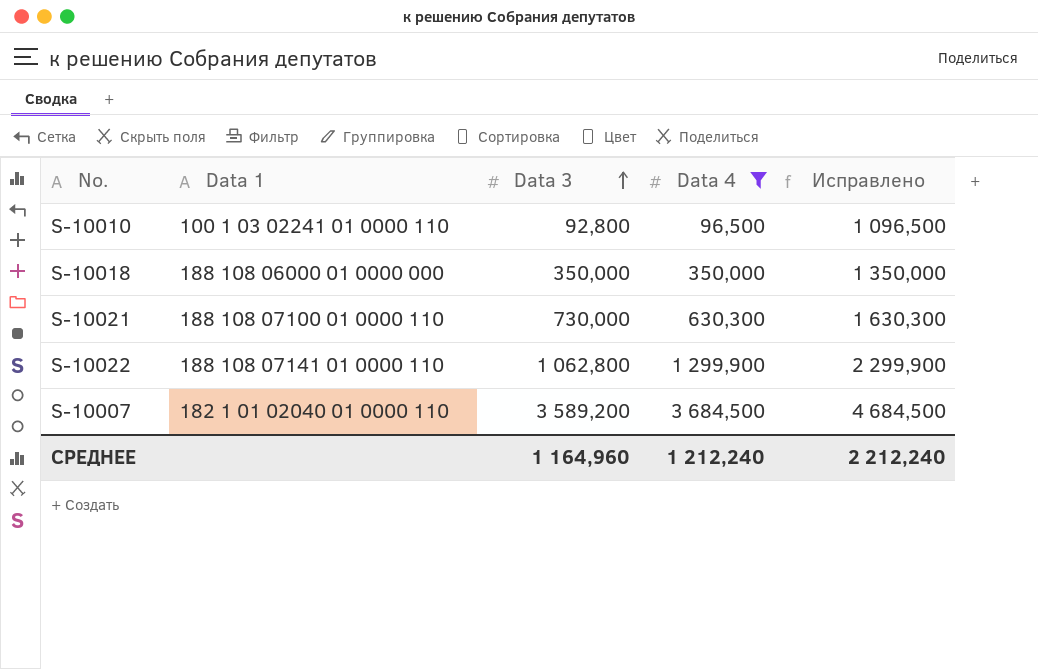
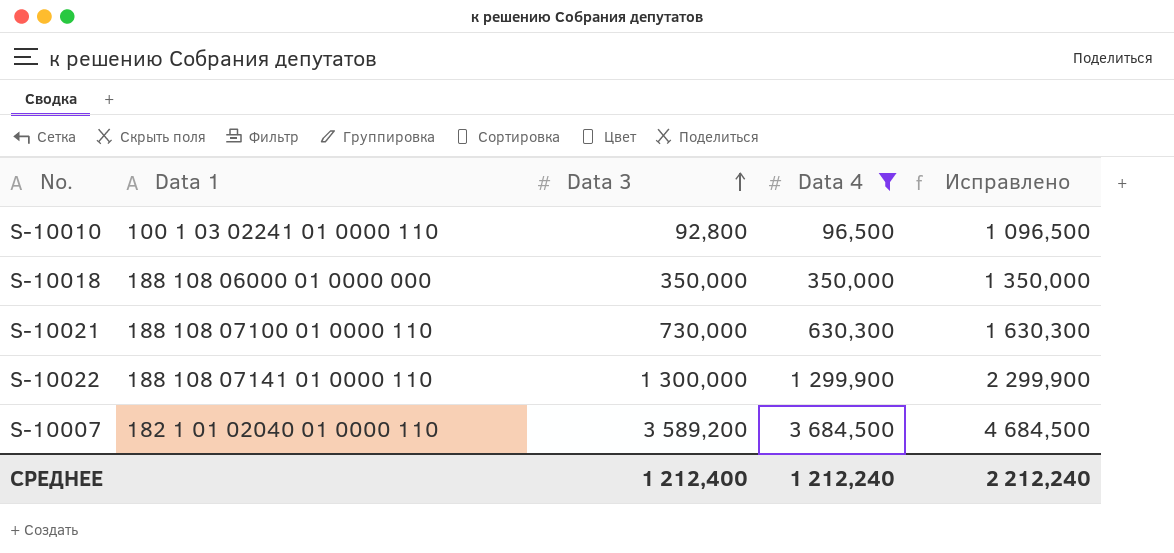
S-10022 | Data 3: 1 062,800 -> 1 300,000
СРЕДНЕЕ | Data 3: 1 164,960 -> 1 212,400

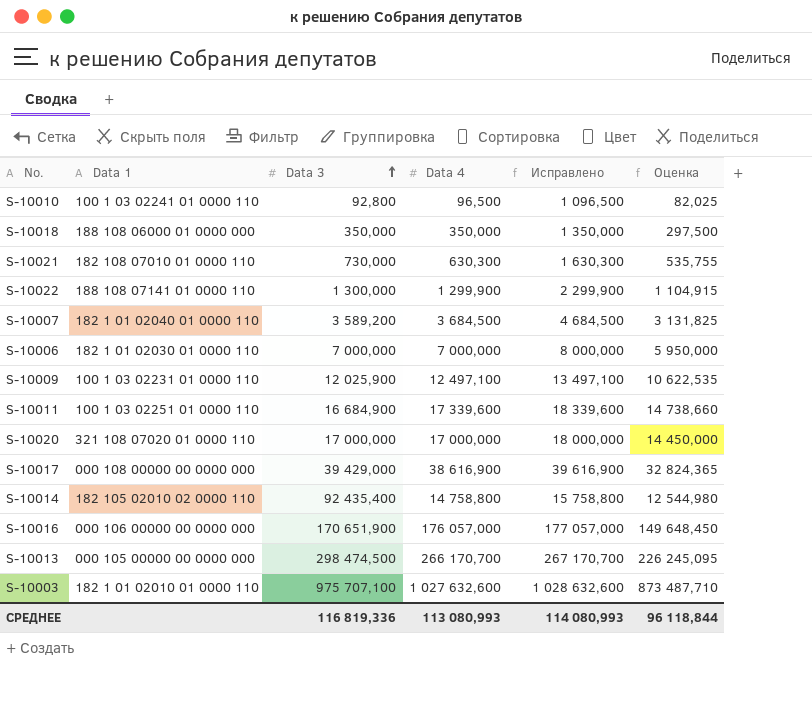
filter: Data 4 <= 3 684,500 -> none
column Оценка | formula: none -> [Data 4] * 0,85
S-10021 | Data 1: 188 108 07100 01 0000 110 -> 182 108 07010 01 0000 110
СРЕДНЕЕ | Data 3: 1 212,400 -> 116 819,336
СРЕДНЕЕ | Data 4: 1 212,240 -> 113 080,993
СРЕДНЕЕ | Исправлено: 2 212,240 -> 114 080,993

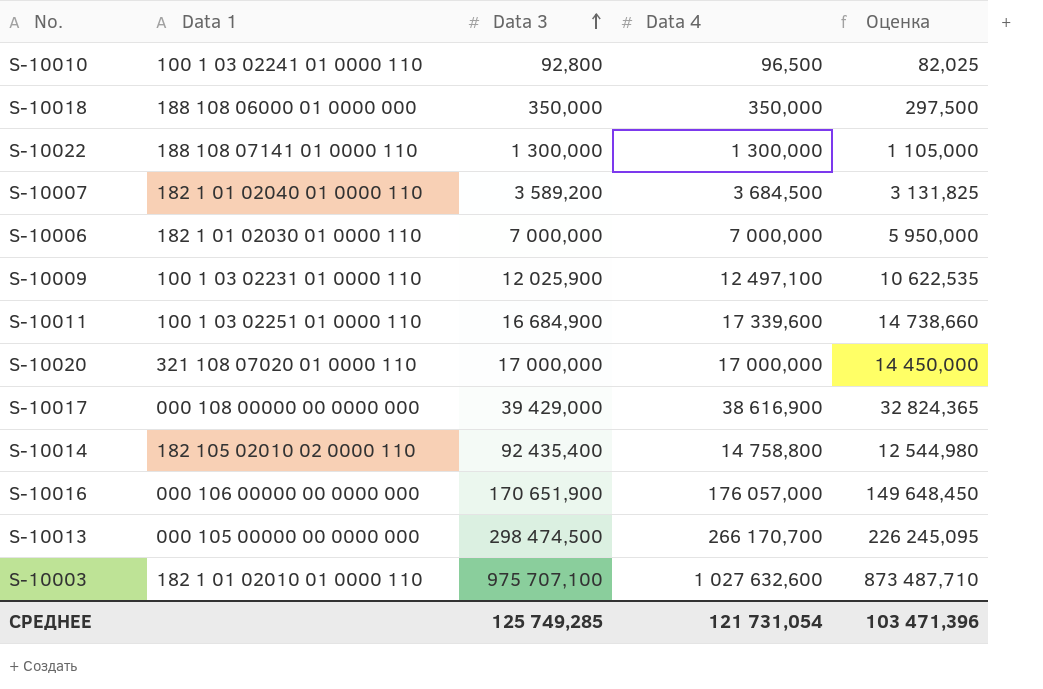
column Исправлено | formula: [Data 4] + 1000 -> none
row S-10021: 182 108 07010 01 0000 110 | 730,000 | 630,300 | 1 630,300 | 535,755 -> none
S-10022 | Data 4: 1 299,900 -> 1 300,000
S-10022 | Оценка: 1 104,915 -> 1 105,000
СРЕДНЕЕ | Data 3: 116 819,336 -> 125 749,285
СРЕДНЕЕ | Data 4: 113 080,993 -> 121 731,054
СРЕДНЕЕ | Оценка: 96 118,844 -> 103 471,396

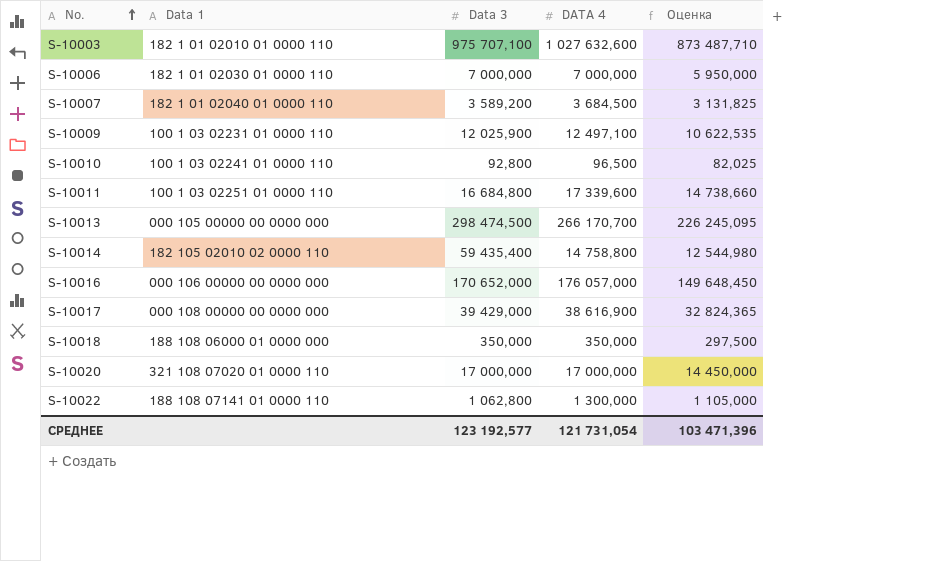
row order: Data 3 ascending -> No. ascending
column name: Data 4 -> DATA 4
S-10011 | Data 3: 16 684,900 -> 16 684,800
S-10014 | Data 3: 92 435,400 -> 59 435,400
S-10016 | Data 3: 170 651,900 -> 170 652,000
S-10022 | Data 3: 1 300,000 -> 1 062,800
СРЕДНЕЕ | Data 3: 125 749,285 -> 123 192,577

